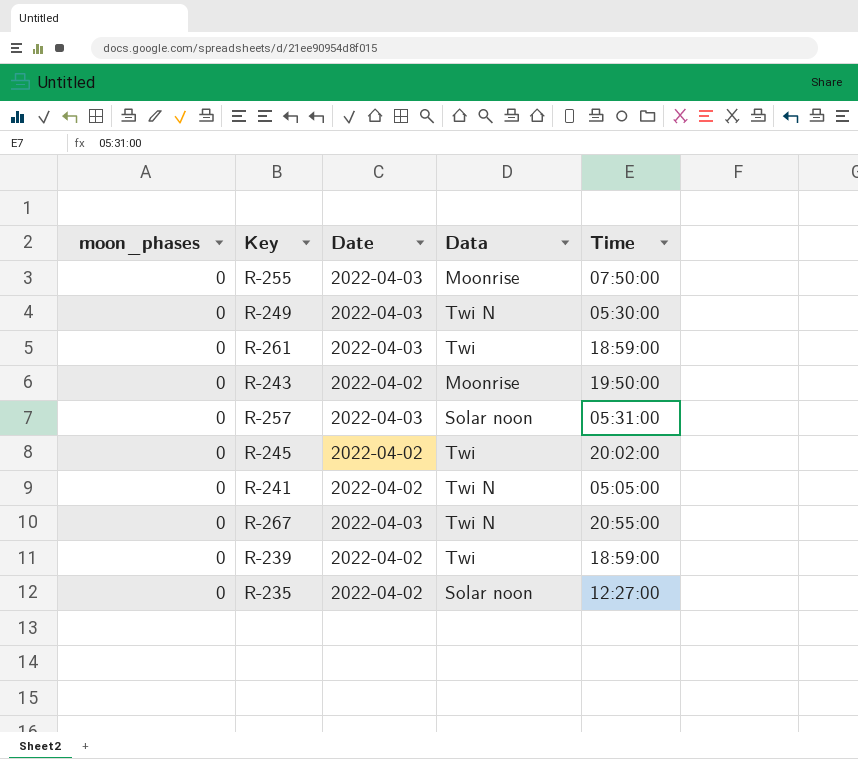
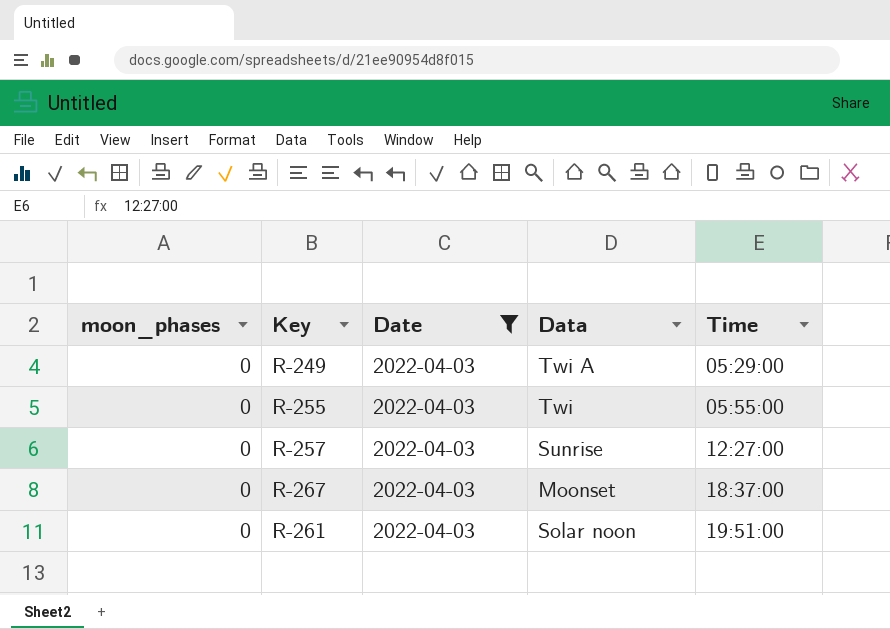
filter: none -> Date = 2022-04-03
row order: none -> Time ascending
R-249 | Data: Twi N -> Twi A
R-249 | Time: 05:30:00 -> 05:29:00
R-255 | Data: Moonrise -> Twi
R-255 | Time: 07:50:00 -> 05:55:00
R-257 | Data: Solar noon -> Sunrise
R-257 | Time: 05:31:00 -> 12:27:00
R-267 | Data: Twi N -> Moonset
R-267 | Time: 20:55:00 -> 18:37:00
R-261 | Data: Twi -> Solar noon
R-261 | Time: 18:59:00 -> 19:51:00

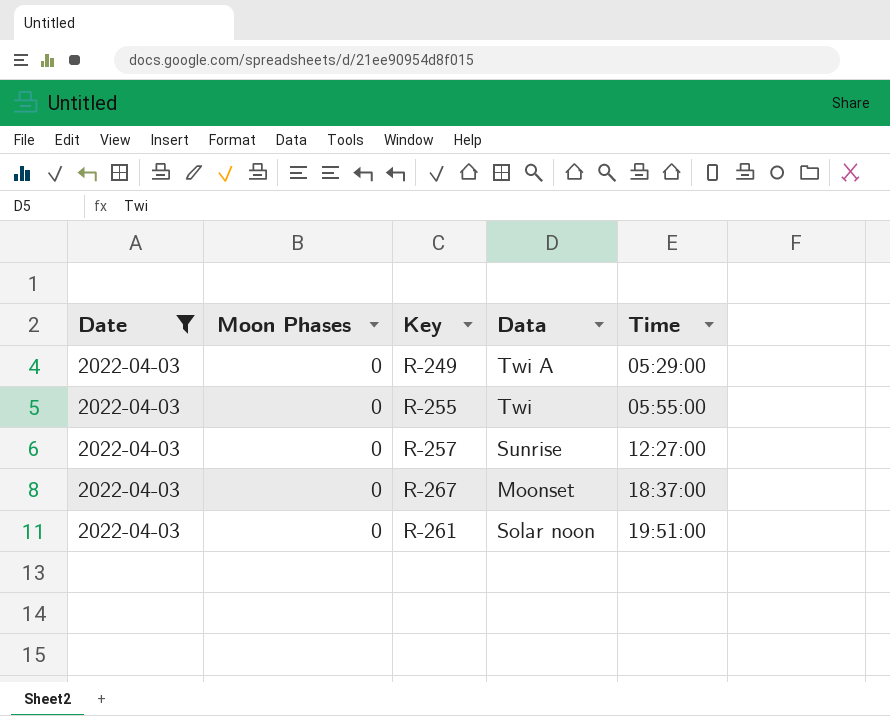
column Date | position: 3 -> 1
column name: moon_phases -> Moon Phases

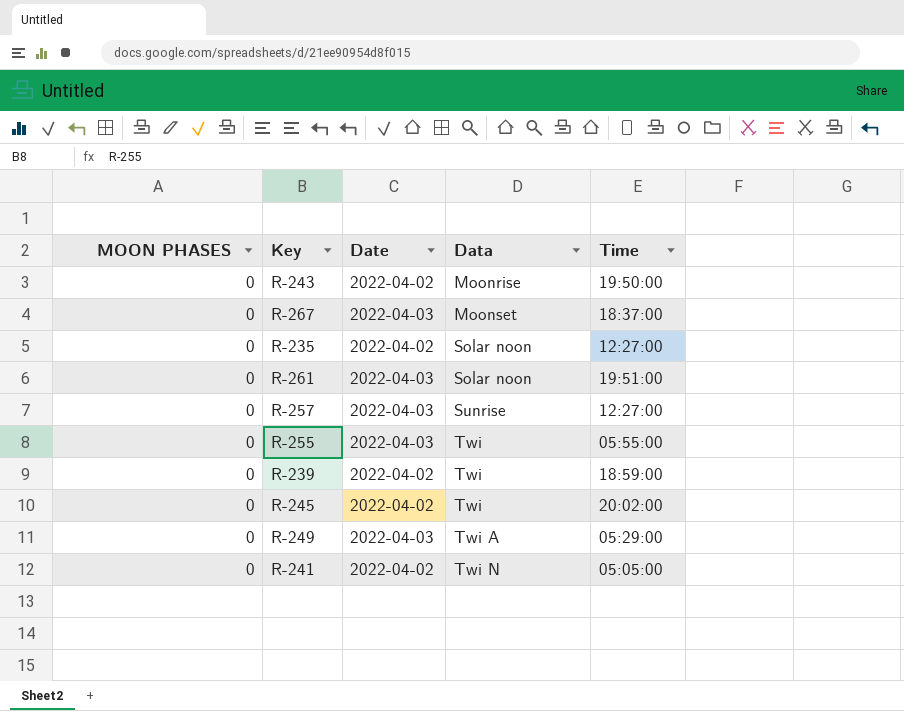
filter: Date = 2022-04-03 -> none
row order: Time ascending -> Data ascending
column name: Moon Phases -> MOON PHASES
column Date | position: 1 -> 3

